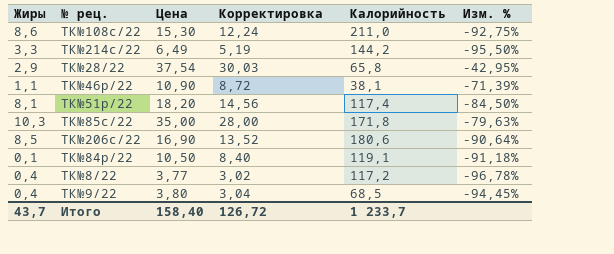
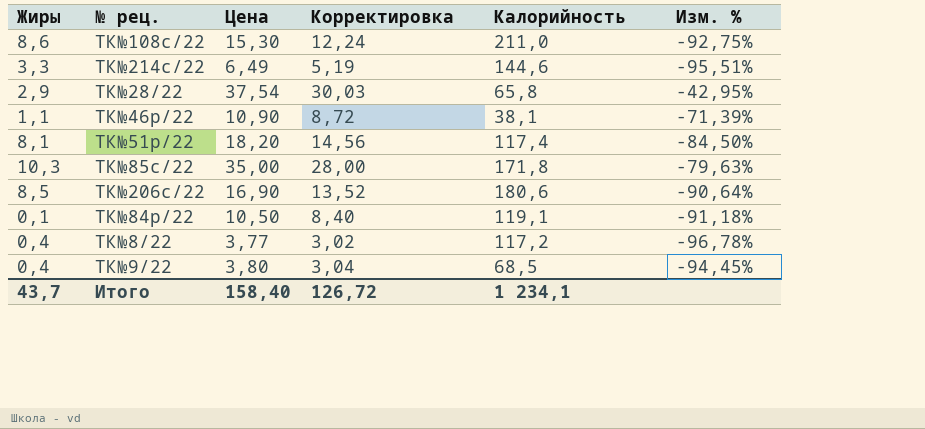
ТК№214с/22 | Калорийность: 144,2 -> 144,6
ТК№214с/22 | Изм. %: -95,50% -> -95,51%
Итого | Калорийность: 1 233,7 -> 1 234,1

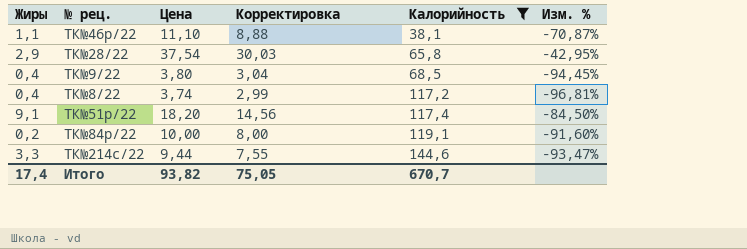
filter: none -> Калорийность <= 144,6
row order: none -> Калорийность ascending
ТК№46р/22 | Цена: 10,90 -> 11,10
ТК№46р/22 | Корректировка: 8,72 -> 8,88
ТК№46р/22 | Изм. %: -71,39% -> -70,87%
ТК№8/22 | Цена: 3,77 -> 3,74
ТК№8/22 | Корректировка: 3,02 -> 2,99
ТК№8/22 | Изм. %: -96,78% -> -96,81%
ТК№51р/22 | Жиры: 8,1 -> 9,1
ТК№84р/22 | Жиры: 0,1 -> 0,2
ТК№84р/22 | Цена: 10,50 -> 10,00
ТК№84р/22 | Корректировка: 8,40 -> 8,00
ТК№84р/22 | Изм. %: -91,18% -> -91,60%
ТК№214с/22 | Цена: 6,49 -> 9,44
ТК№214с/22 | Корректировка: 5,19 -> 7,55
ТК№214с/22 | Изм. %: -95,51% -> -93,47%
Итого | Жиры: 43,7 -> 17,4
Итого | Цена: 158,40 -> 93,82
Итого | Корректировка: 126,72 -> 75,05
Итого | Калорийность: 1 234,1 -> 670,7

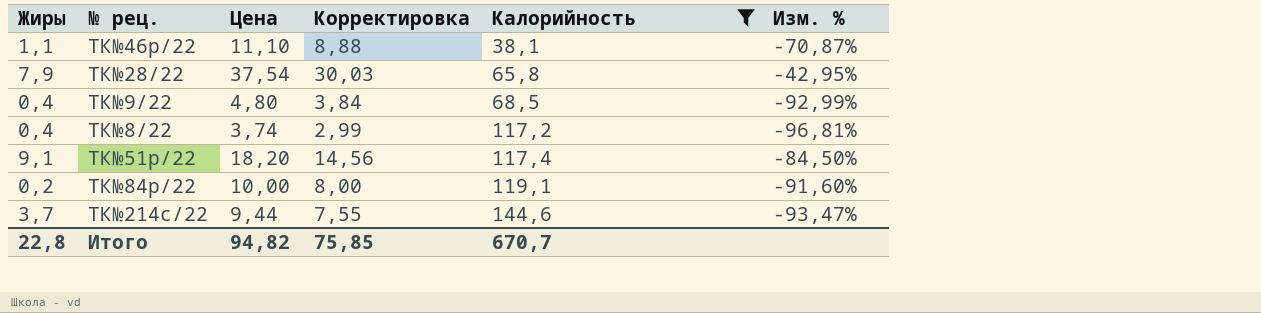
ТК№28/22 | Жиры: 2,9 -> 7,9
ТК№9/22 | Цена: 3,80 -> 4,80
ТК№9/22 | Корректировка: 3,04 -> 3,84
ТК№9/22 | Изм. %: -94,45% -> -92,99%
ТК№214с/22 | Жиры: 3,3 -> 3,7
Итого | Жиры: 17,4 -> 22,8
Итого | Цена: 93,82 -> 94,82
Итого | Корректировка: 75,05 -> 75,85

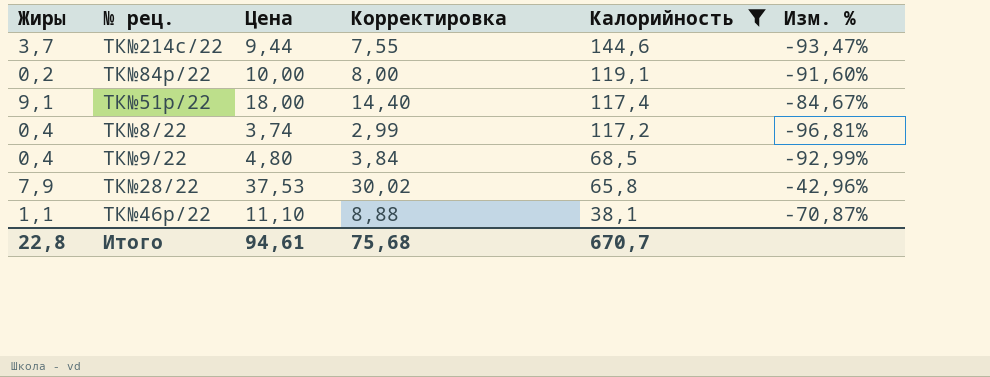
row order: Калорийность ascending -> Калорийность descending
ТК№51р/22 | Цена: 18,20 -> 18,00
ТК№51р/22 | Корректировка: 14,56 -> 14,40
ТК№51р/22 | Изм. %: -84,50% -> -84,67%
ТК№28/22 | Цена: 37,54 -> 37,53
ТК№28/22 | Корректировка: 30,03 -> 30,02
ТК№28/22 | Изм. %: -42,95% -> -42,96%
Итого | Цена: 94,82 -> 94,61
Итого | Корректировка: 75,85 -> 75,68

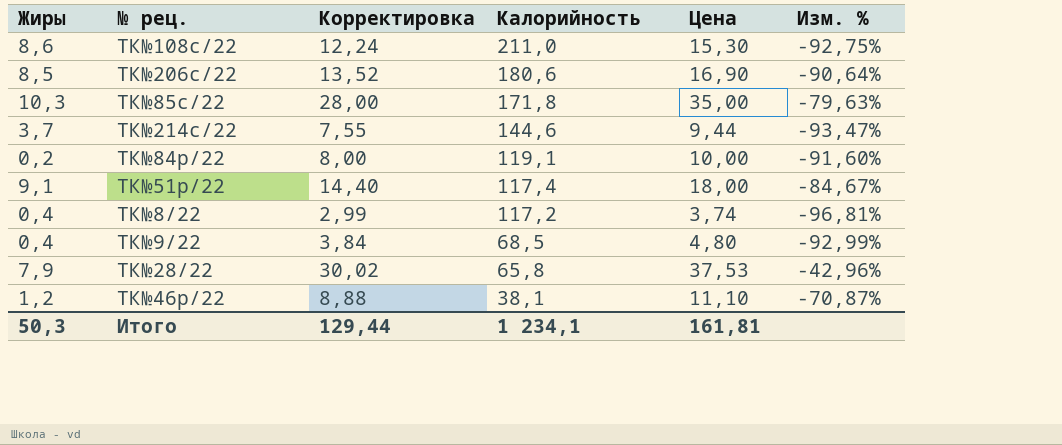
filter: Калорийность <= 144,6 -> none
column Цена | position: 3 -> 5
ТК№46р/22 | Жиры: 1,1 -> 1,2
Итого | Жиры: 22,8 -> 50,3
Итого | Корректировка: 75,68 -> 129,44
Итого | Калорийность: 670,7 -> 1 234,1
Итого | Цена: 94,61 -> 161,81

